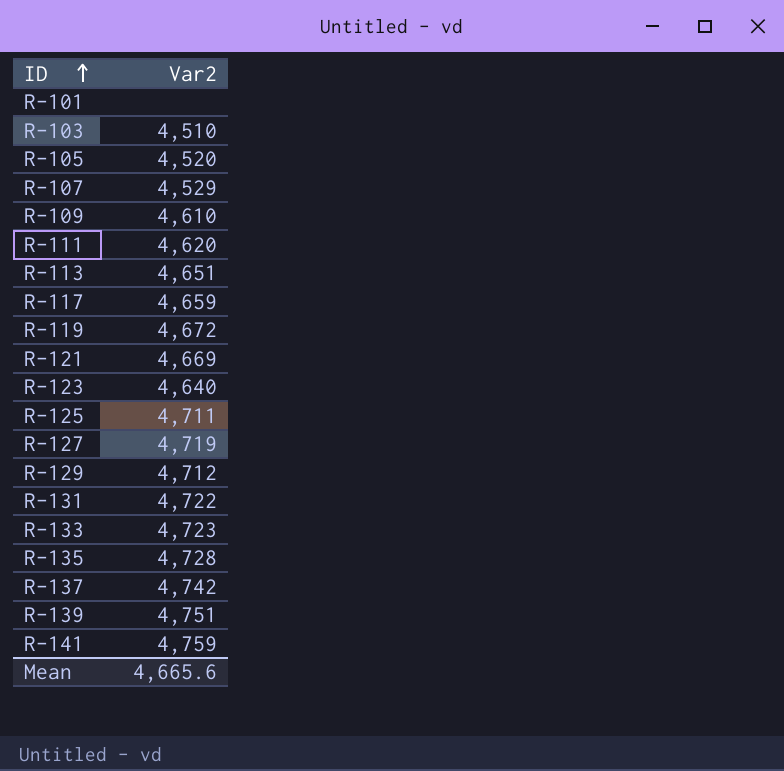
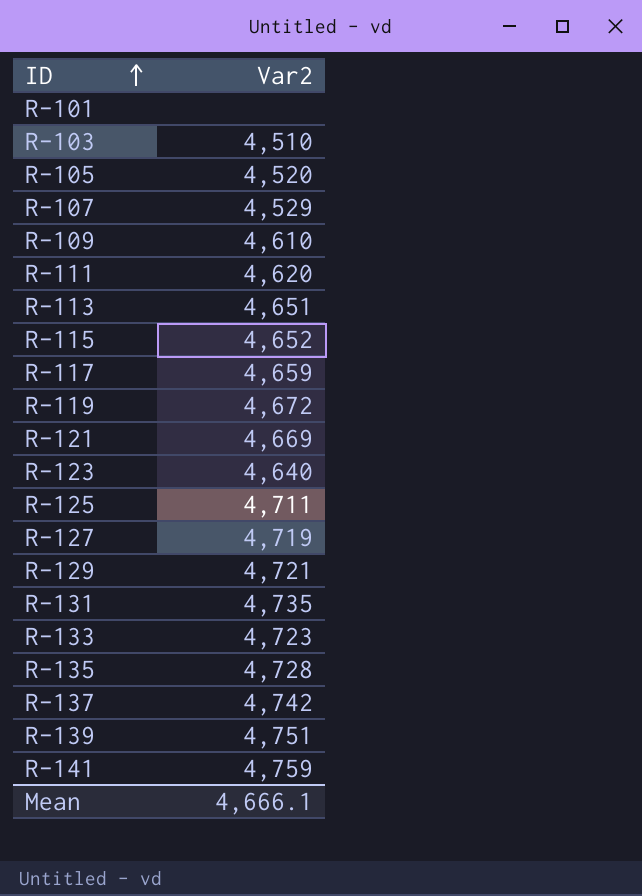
row R-115: none -> 4,652
R-129 | Var2: 4,712 -> 4,721
R-131 | Var2: 4,722 -> 4,735
Mean | Var2: 4,665.6 -> 4,666.1

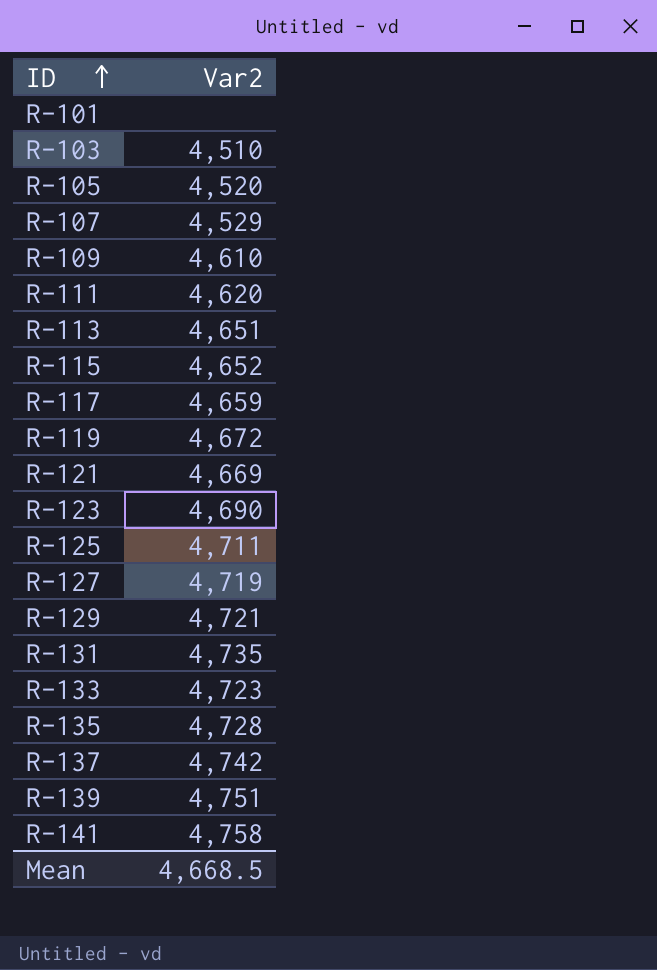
R-123 | Var2: 4,640 -> 4,690
R-141 | Var2: 4,759 -> 4,758
Mean | Var2: 4,666.1 -> 4,668.5

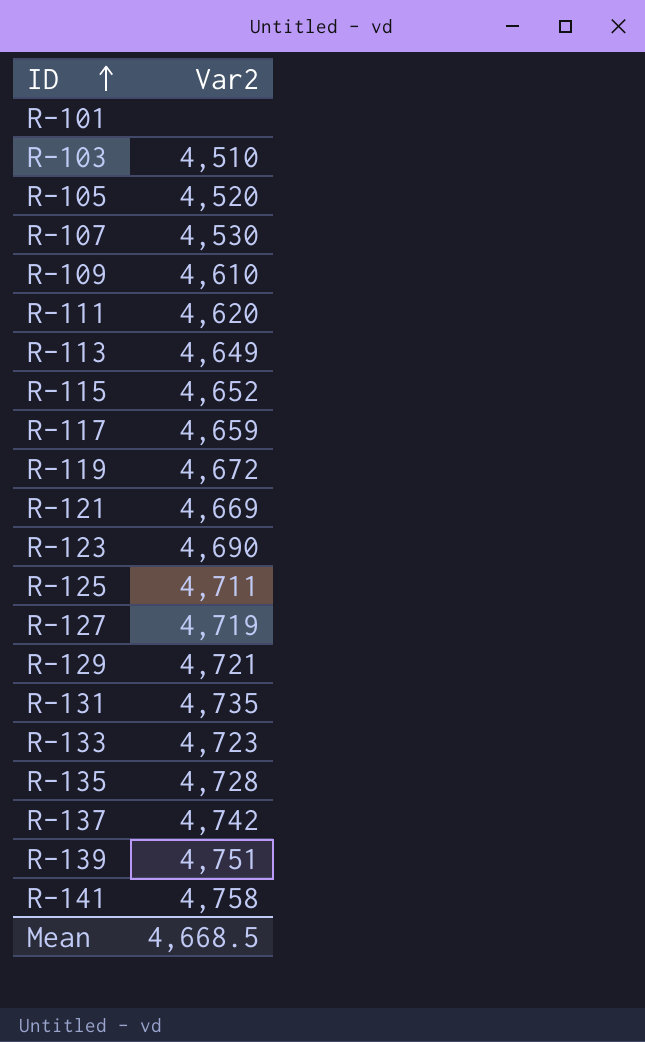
R-107 | Var2: 4,529 -> 4,530
R-113 | Var2: 4,651 -> 4,649

